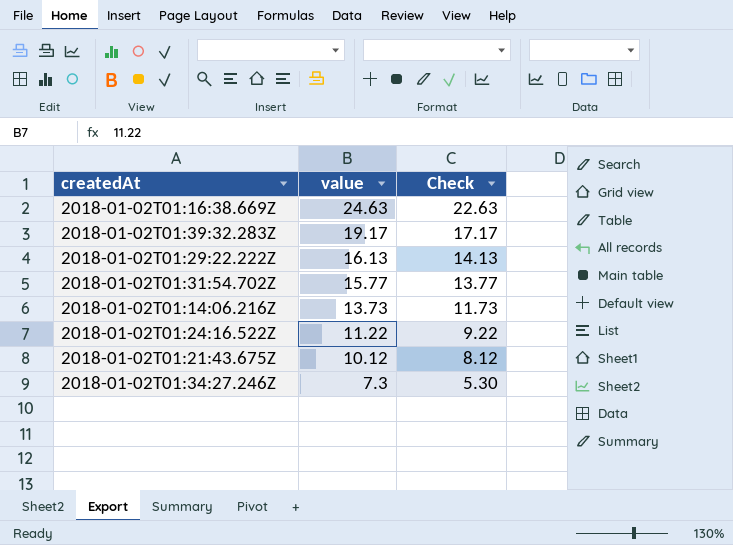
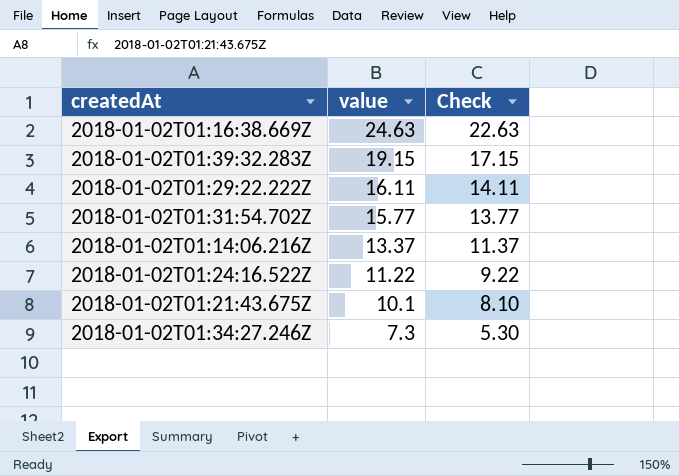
2018-01-02T01:39:32.283Z | value: 19.17 -> 19.15
2018-01-02T01:39:32.283Z | Check: 17.17 -> 17.15
2018-01-02T01:29:22.222Z | value: 16.13 -> 16.11
2018-01-02T01:29:22.222Z | Check: 14.13 -> 14.11
2018-01-02T01:14:06.216Z | value: 13.73 -> 13.37
2018-01-02T01:14:06.216Z | Check: 11.73 -> 11.37
2018-01-02T01:21:43.675Z | value: 10.12 -> 10.1
2018-01-02T01:21:43.675Z | Check: 8.12 -> 8.10

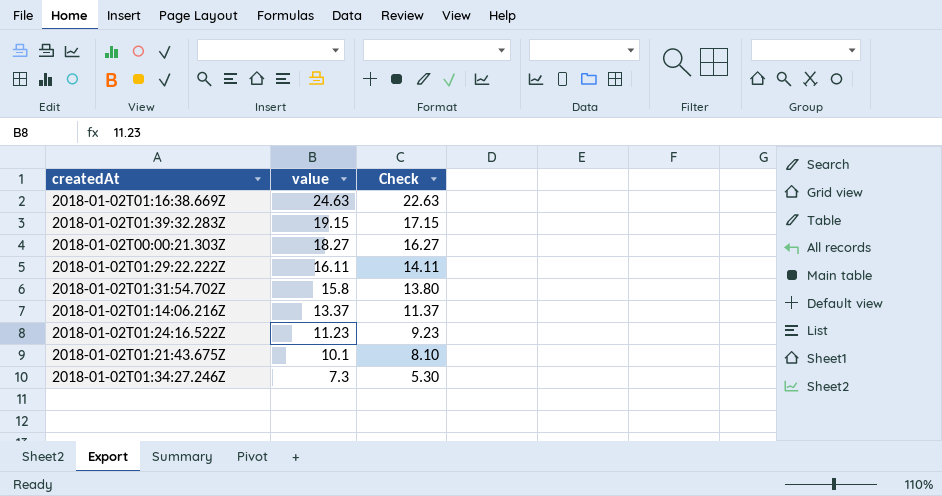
row 2018-01-02T00:00:21.303Z: none -> 18.27 | 16.27
2018-01-02T01:31:54.702Z | value: 15.77 -> 15.8
2018-01-02T01:31:54.702Z | Check: 13.77 -> 13.80
2018-01-02T01:24:16.522Z | value: 11.22 -> 11.23
2018-01-02T01:24:16.522Z | Check: 9.22 -> 9.23

